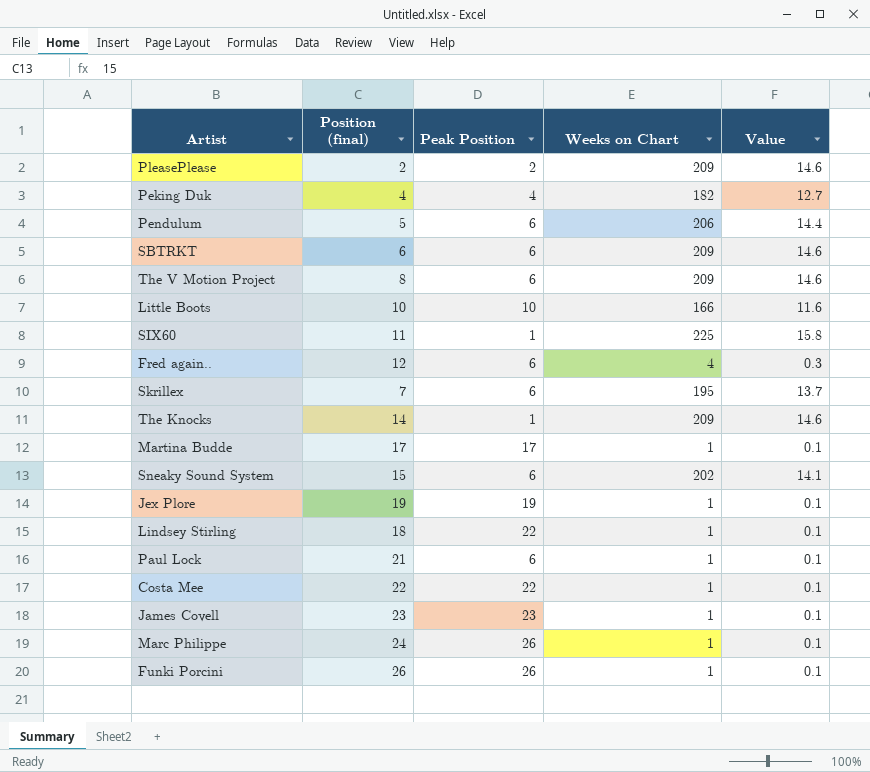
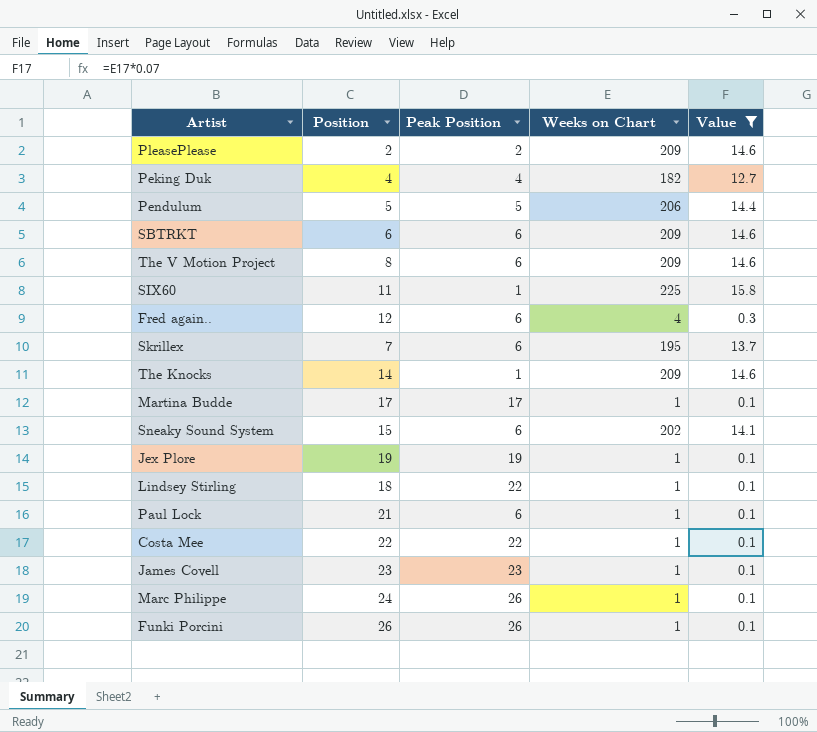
filter: none -> Value != 11.6
column name: Position (final) -> Position
Pendulum | Peak Position: 6 -> 5

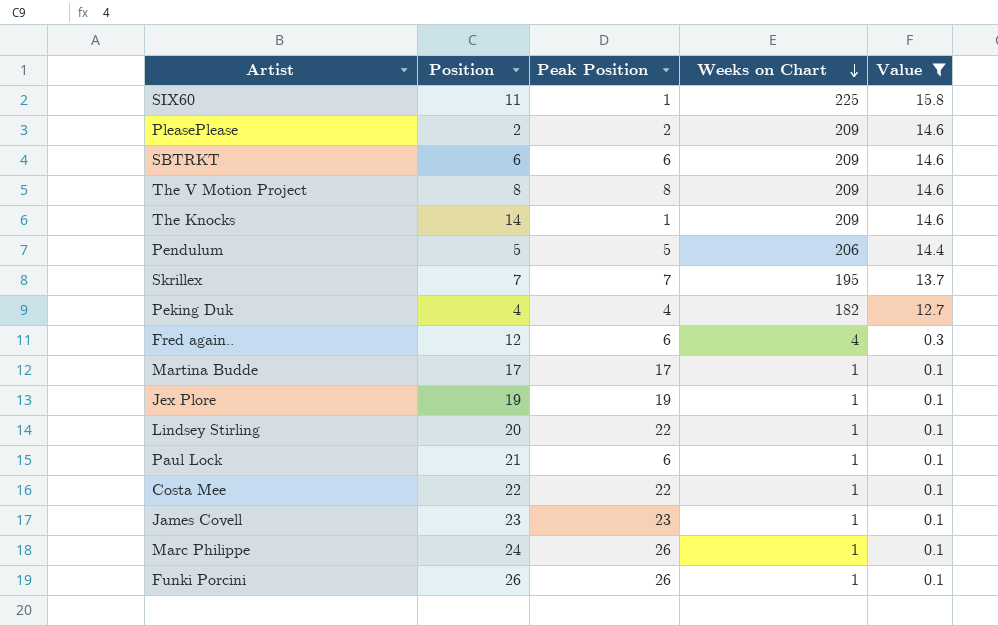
row order: none -> Weeks on Chart descending
row Sneaky Sound System: 15 | 6 | 202 | 14.1 -> none
The V Motion Project | Peak Position: 6 -> 8
Skrillex | Peak Position: 6 -> 7
Lindsey Stirling | Position: 18 -> 20

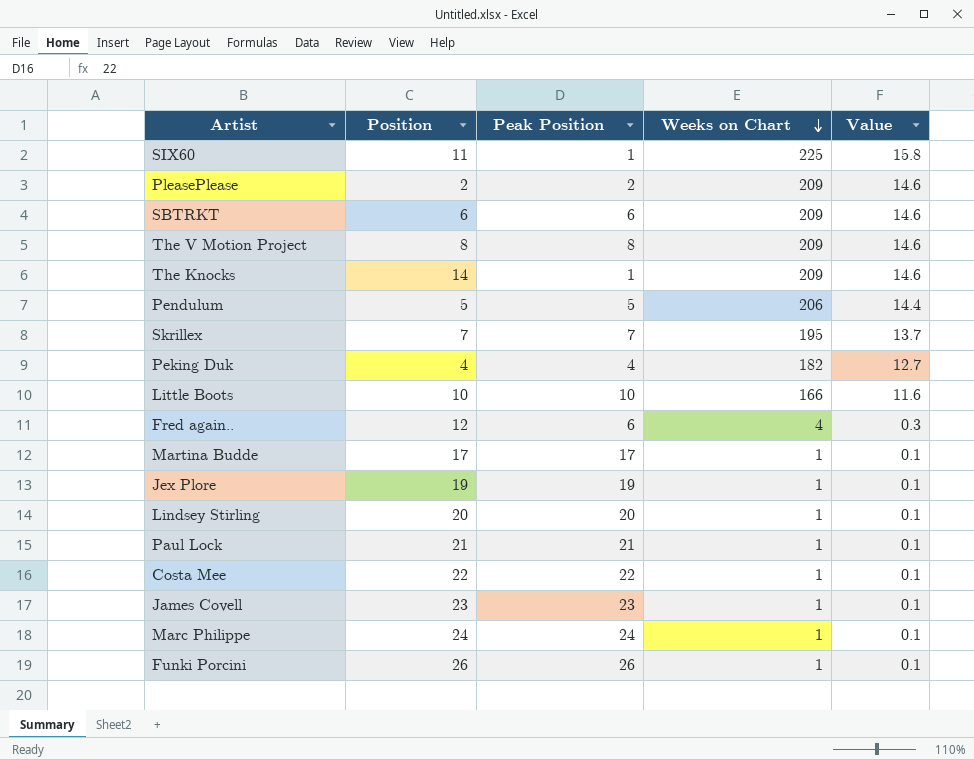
filter: Value != 11.6 -> none
Lindsey Stirling | Peak Position: 22 -> 20
Paul Lock | Peak Position: 6 -> 21
Marc Philippe | Peak Position: 26 -> 24

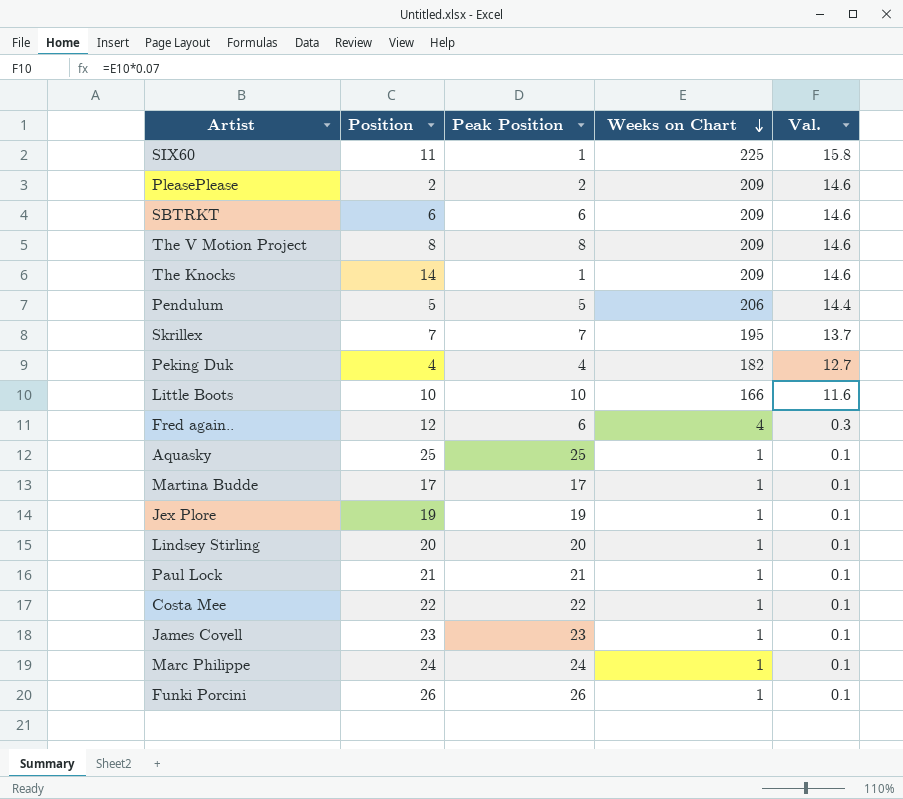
column name: Value -> Val.
row Aquasky: none -> 25 | 25 | 1 | 0.1

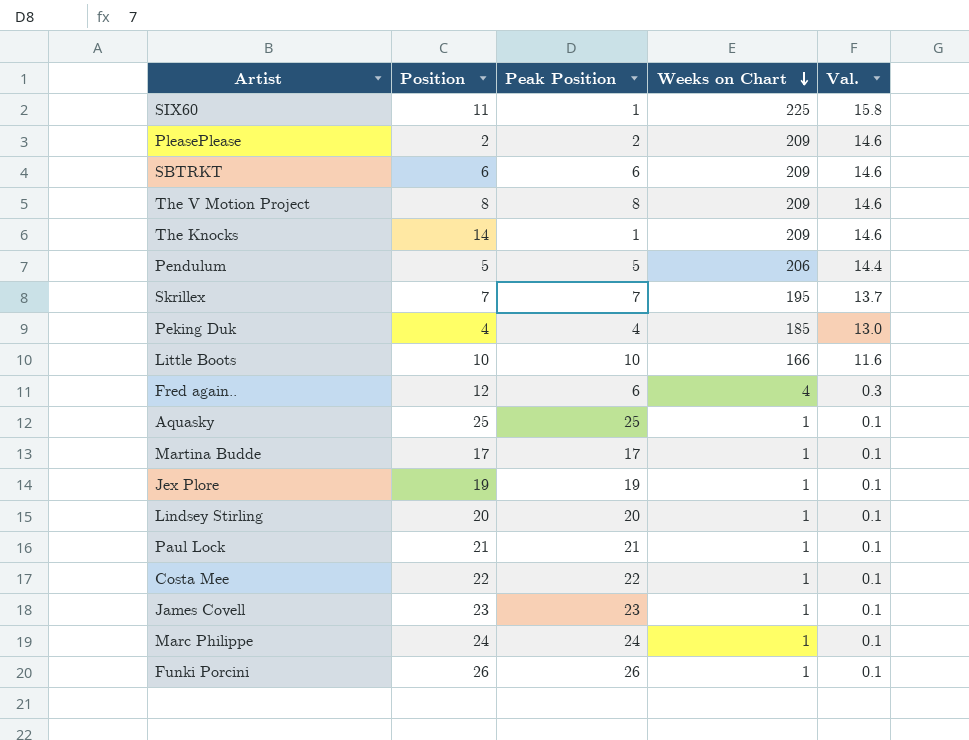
Peking Duk | Weeks on Chart: 182 -> 185
Peking Duk | Val.: 12.7 -> 13.0

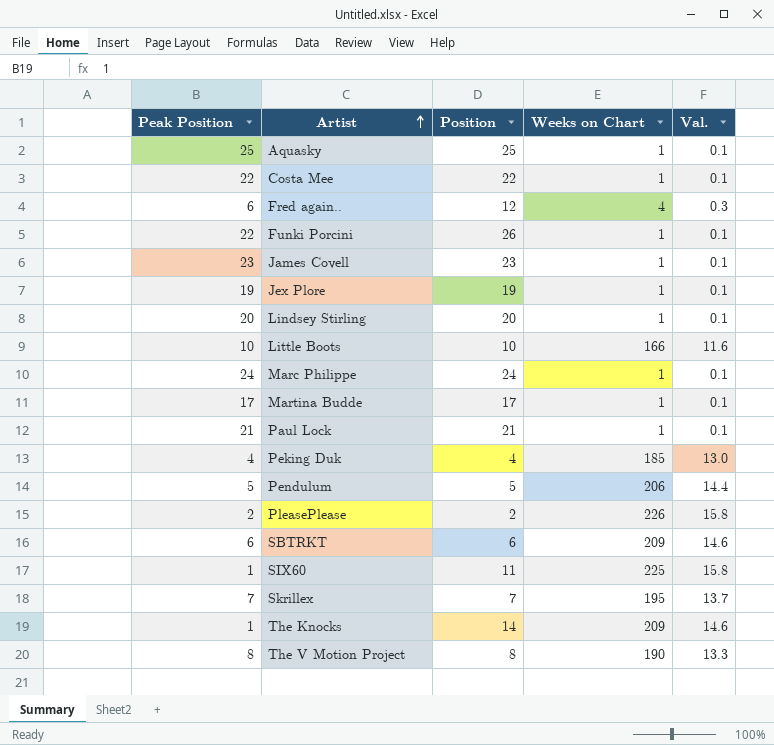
row order: Weeks on Chart descending -> Artist ascending
column Peak Position | position: 3 -> 1
Funki Porcini | Peak Position: 26 -> 22
PleasePlease | Weeks on Chart: 209 -> 226
PleasePlease | Val.: 14.6 -> 15.8
The V Motion Project | Weeks on Chart: 209 -> 190
The V Motion Project | Val.: 14.6 -> 13.3

